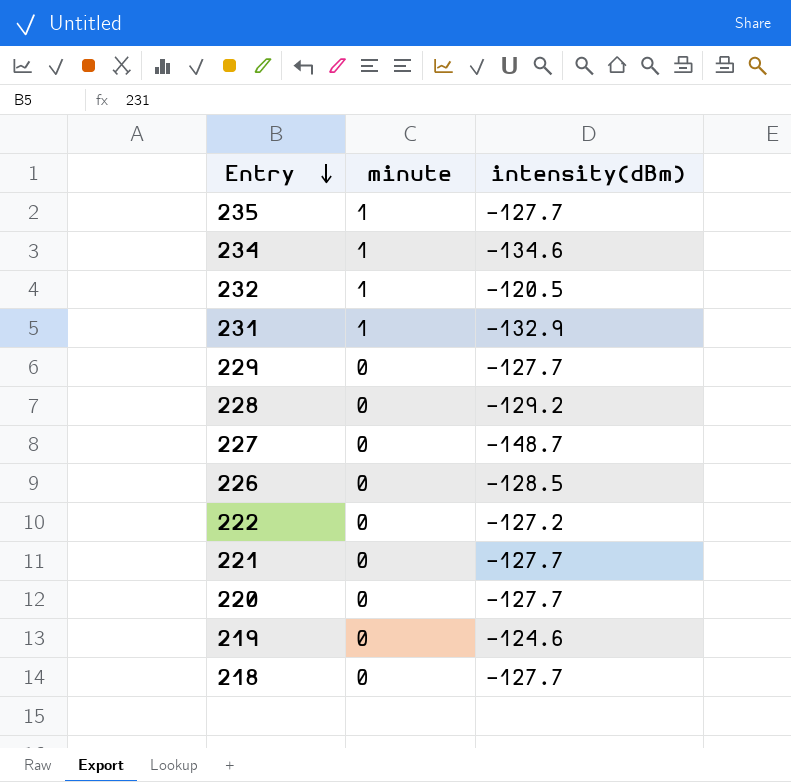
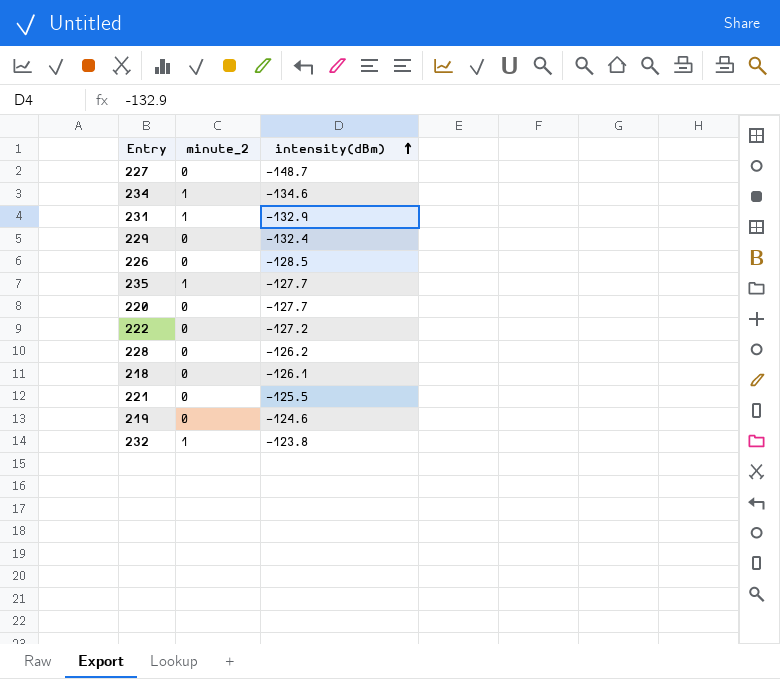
row order: Entry descending -> intensity(dBm) ascending
column name: minute -> minute_2
229 | intensity(dBm): -127.7 -> -132.4
228 | intensity(dBm): -129.2 -> -126.2
218 | intensity(dBm): -127.7 -> -126.1
221 | intensity(dBm): -127.7 -> -125.5
232 | intensity(dBm): -120.5 -> -123.8

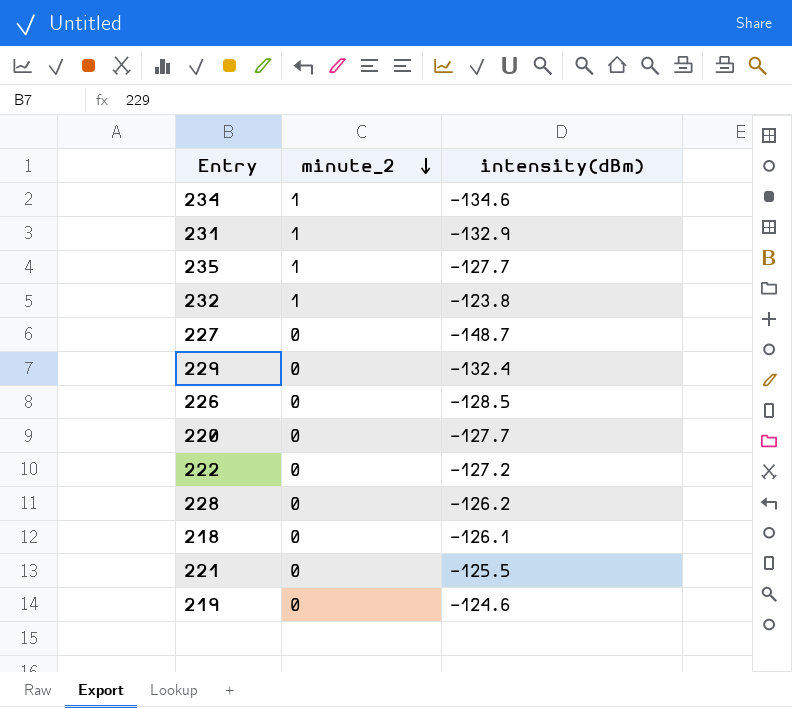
row order: intensity(dBm) ascending -> minute_2 descending

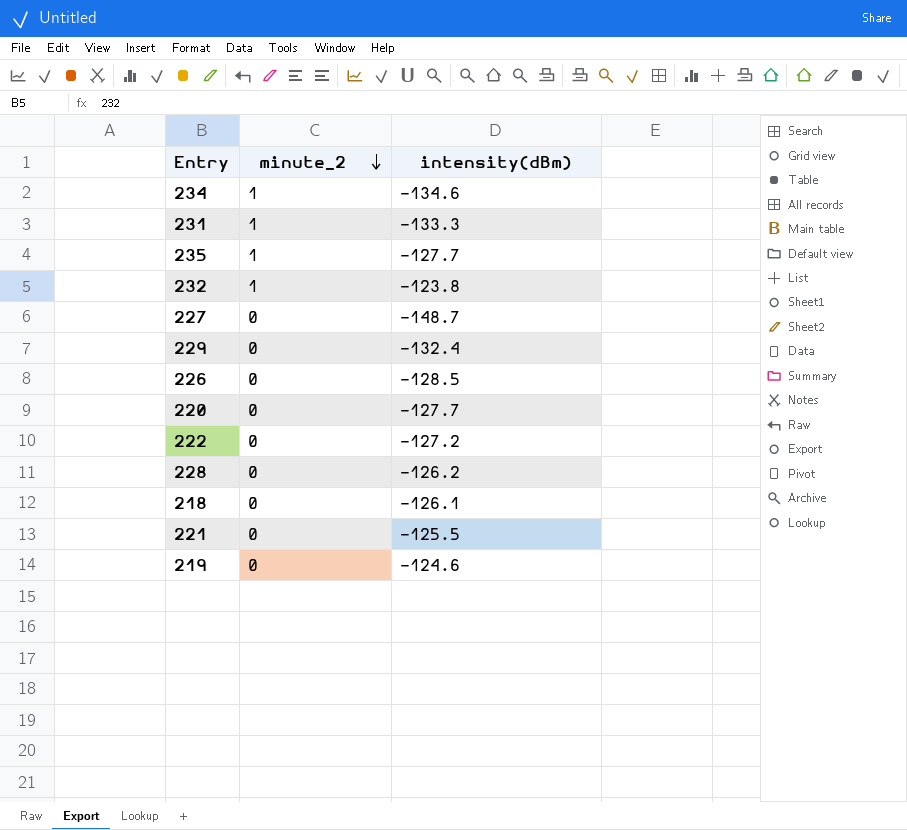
231 | intensity(dBm): -132.9 -> -133.3

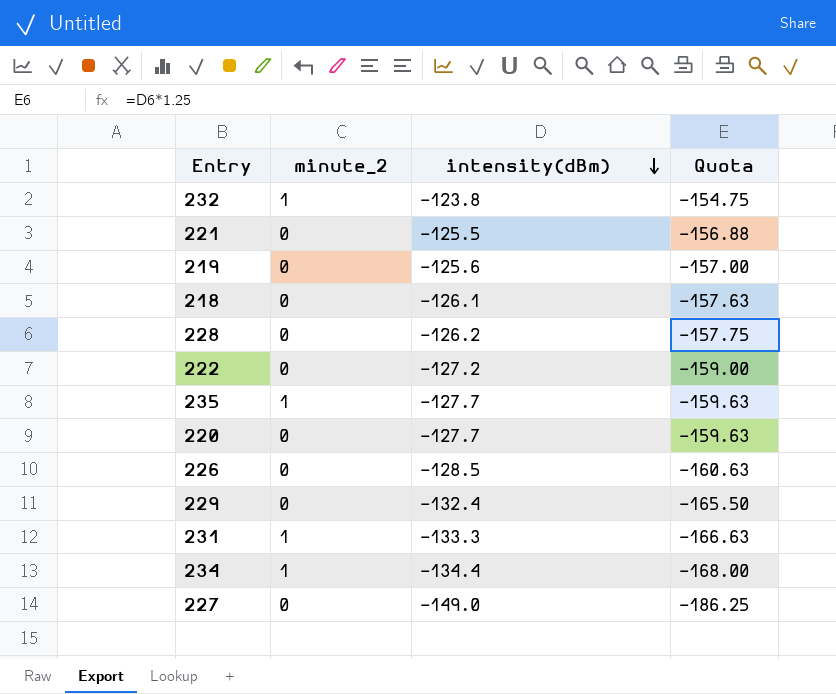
row order: minute_2 descending -> intensity(dBm) descending
column Quota | formula: none -> [intensity(dBm)] * 1.25
219 | intensity(dBm): -124.6 -> -125.6
234 | intensity(dBm): -134.6 -> -134.4
227 | intensity(dBm): -148.7 -> -149.0

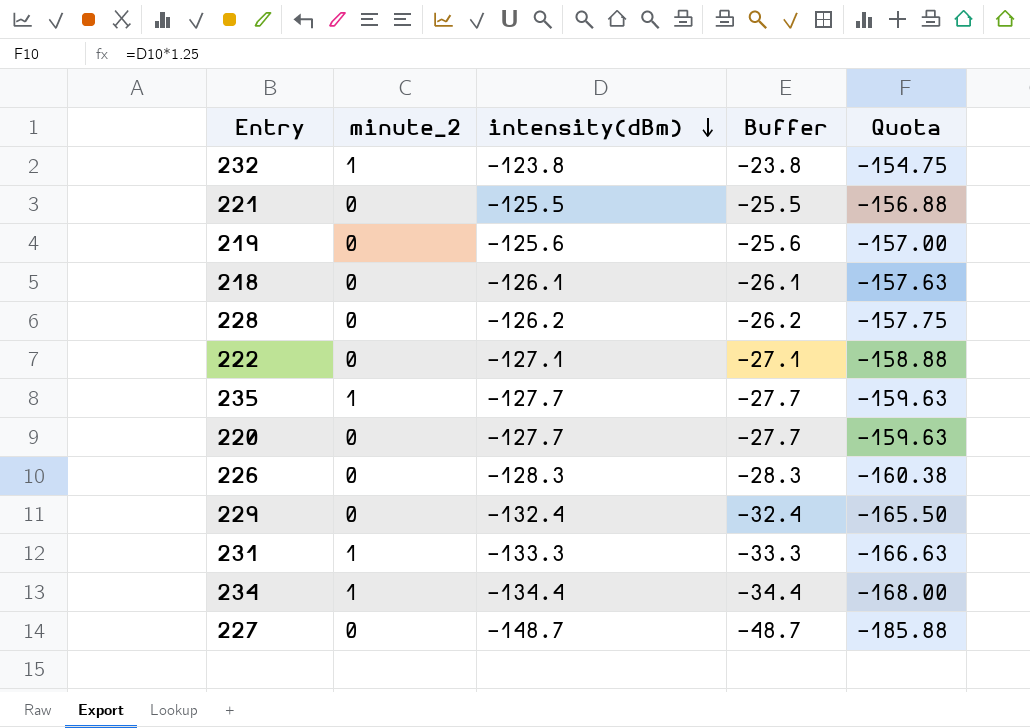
column Buffer | formula: none -> [intensity(dBm)] + 100
222 | intensity(dBm): -127.2 -> -127.1
222 | Quota: -159.00 -> -158.88
226 | intensity(dBm): -128.5 -> -128.3
226 | Quota: -160.63 -> -160.38
227 | intensity(dBm): -149.0 -> -148.7
227 | Quota: -186.25 -> -185.88

